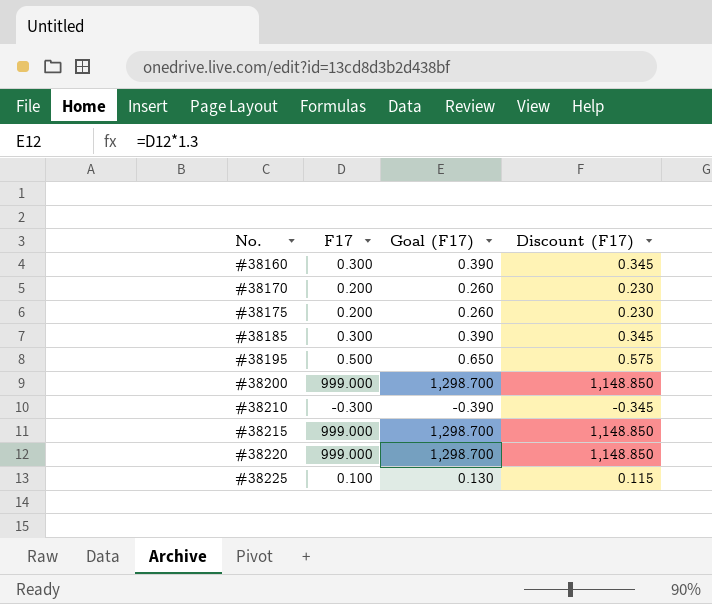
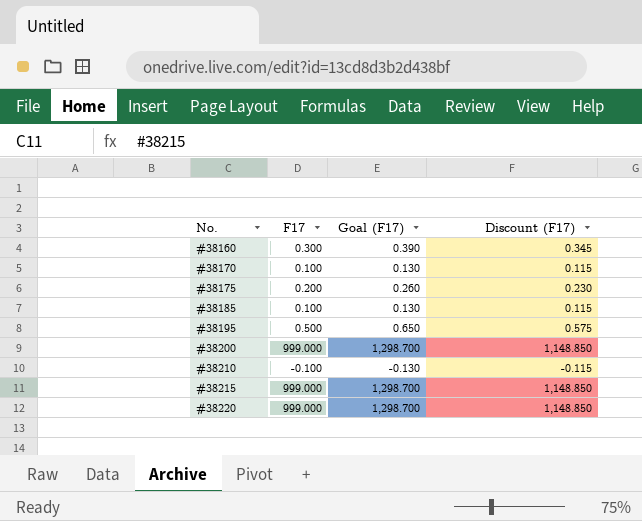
row #38225: 0.100 | 0.130 | 0.115 -> none
#38170 | F17: 0.200 -> 0.100
#38170 | Goal (F17): 0.260 -> 0.130
#38170 | Discount (F17): 0.230 -> 0.115
#38185 | F17: 0.300 -> 0.100
#38185 | Goal (F17): 0.390 -> 0.130
#38185 | Discount (F17): 0.345 -> 0.115
#38210 | F17: -0.300 -> -0.100
#38210 | Goal (F17): -0.390 -> -0.130
#38210 | Discount (F17): -0.345 -> -0.115

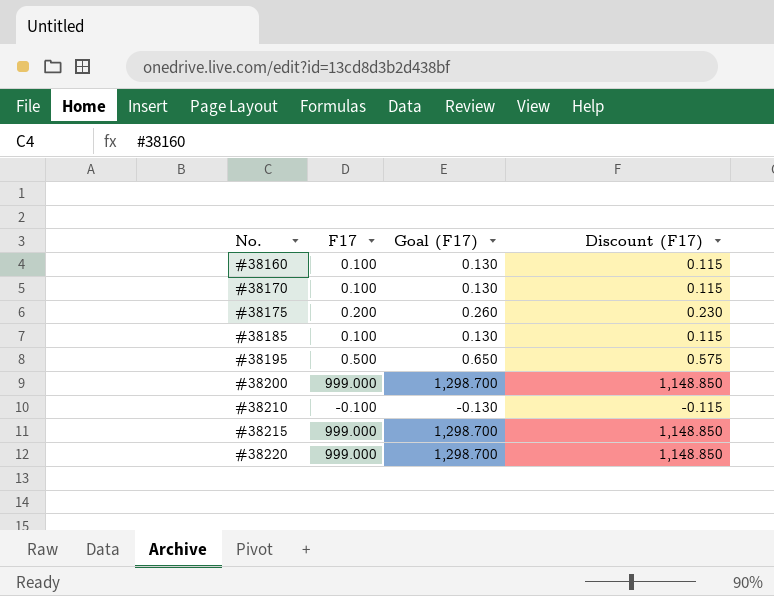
#38160 | F17: 0.300 -> 0.100
#38160 | Goal (F17): 0.390 -> 0.130
#38160 | Discount (F17): 0.345 -> 0.115

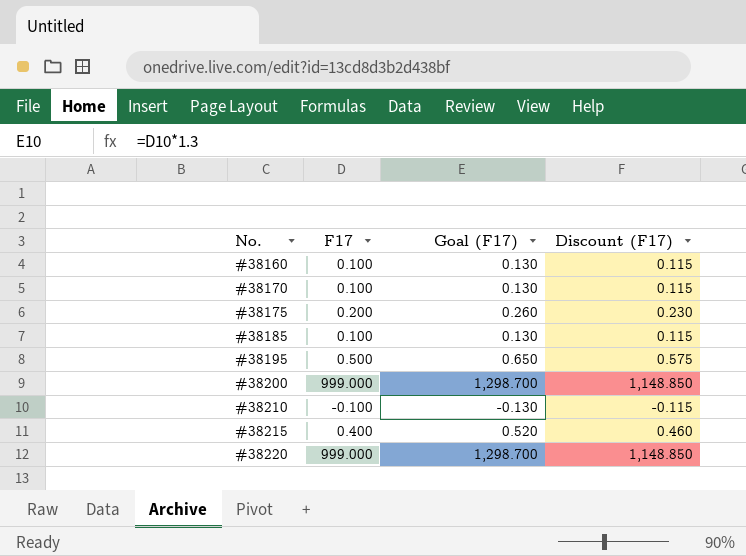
#38215 | F17: 999.000 -> 0.400
#38215 | Goal (F17): 1,298.700 -> 0.520
#38215 | Discount (F17): 1,148.850 -> 0.460

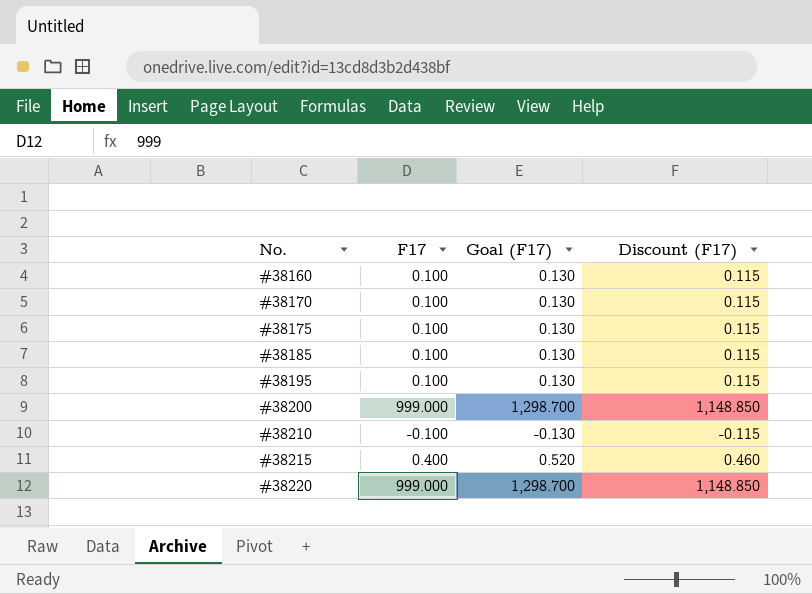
#38175 | F17: 0.200 -> 0.100
#38175 | Goal (F17): 0.260 -> 0.130
#38175 | Discount (F17): 0.230 -> 0.115
#38195 | F17: 0.500 -> 0.100
#38195 | Goal (F17): 0.650 -> 0.130
#38195 | Discount (F17): 0.575 -> 0.115

